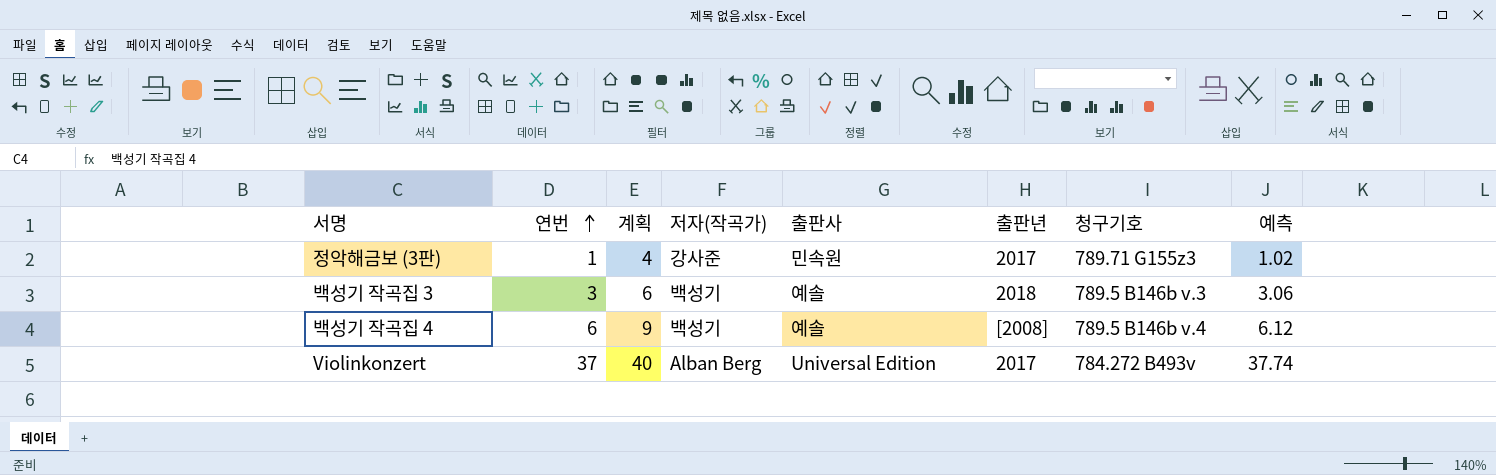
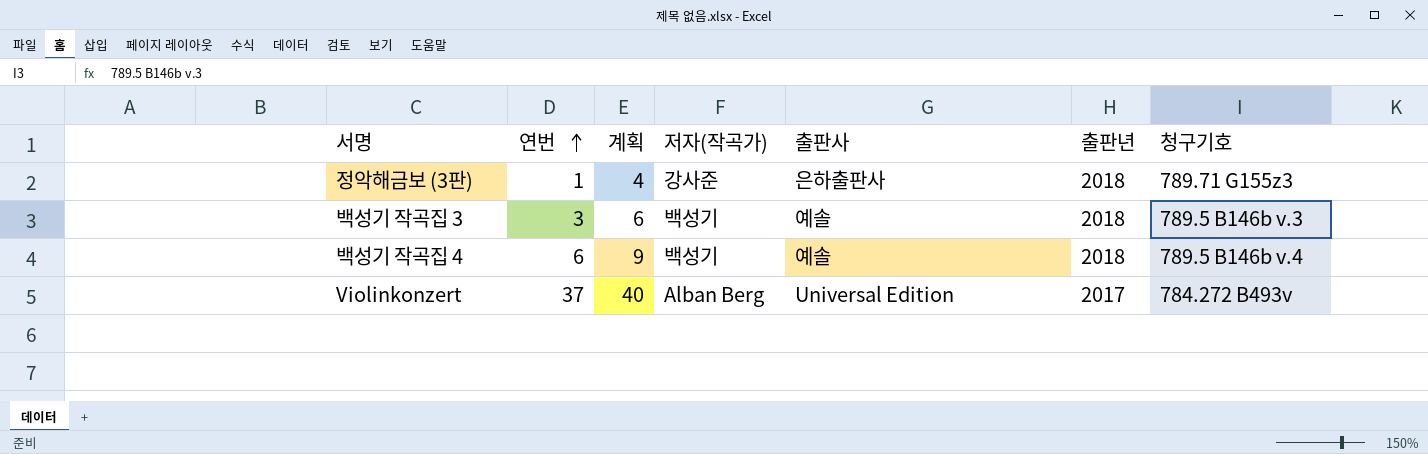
column 예측 | formula: [연번] * 1.02 -> none
정악해금보 (3판) | 출판사: 민속원 -> 은하출판사
정악해금보 (3판) | 출판년: 2017 -> 2018
백성기 작곡집 4 | 출판년: [2008] -> 2018

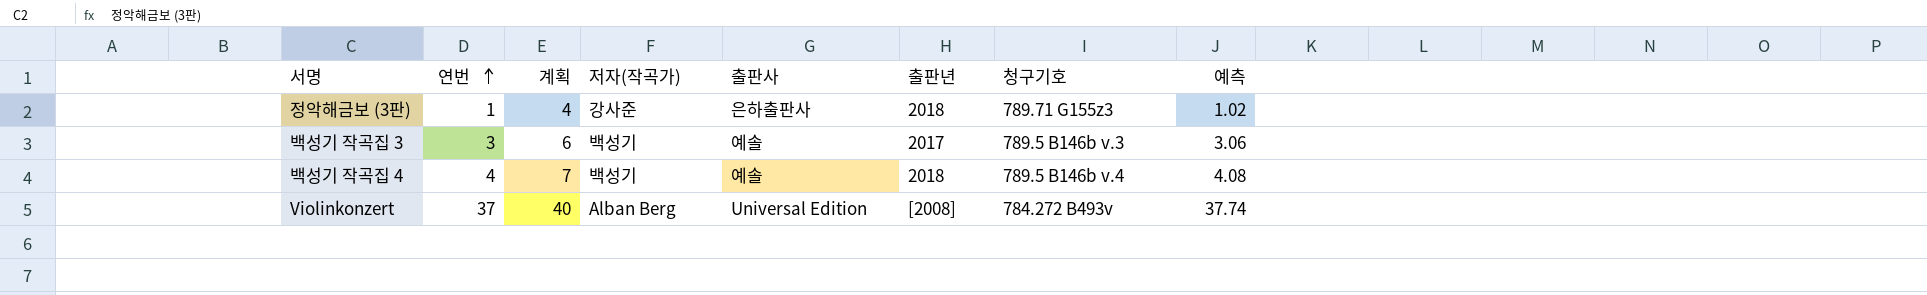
column 예측 | formula: none -> [연번] * 1.02
백성기 작곡집 3 | 출판년: 2018 -> 2017
백성기 작곡집 4 | 연번: 6 -> 4
백성기 작곡집 4 | 계획: 9 -> 7
Violinkonzert | 출판년: 2017 -> [2008]

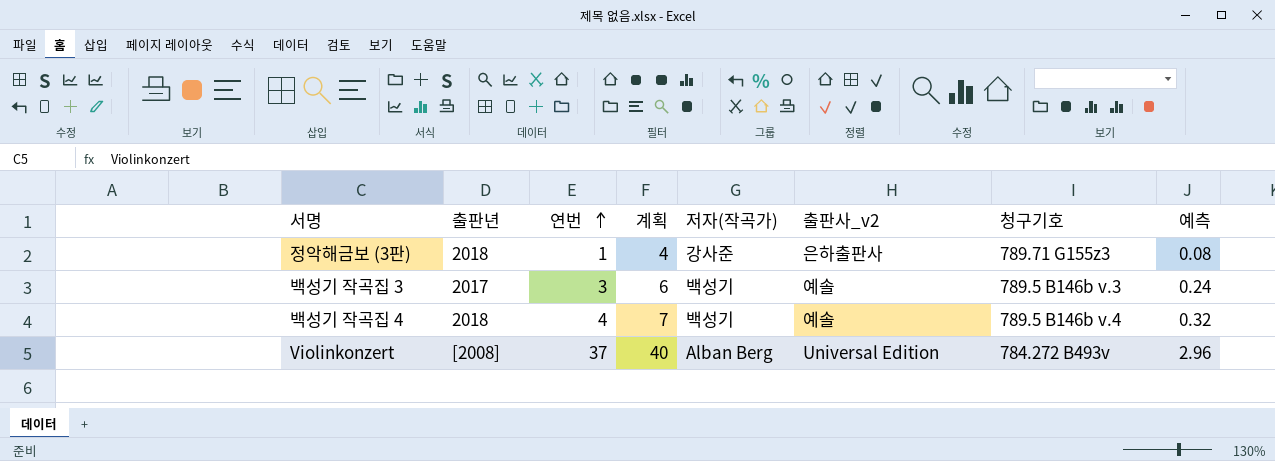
column 출판년 | position: 6 -> 2
column name: 출판사 -> 출판사_v2
column 예측 | formula: [연번] * 1.02 -> [연번] * 0.08

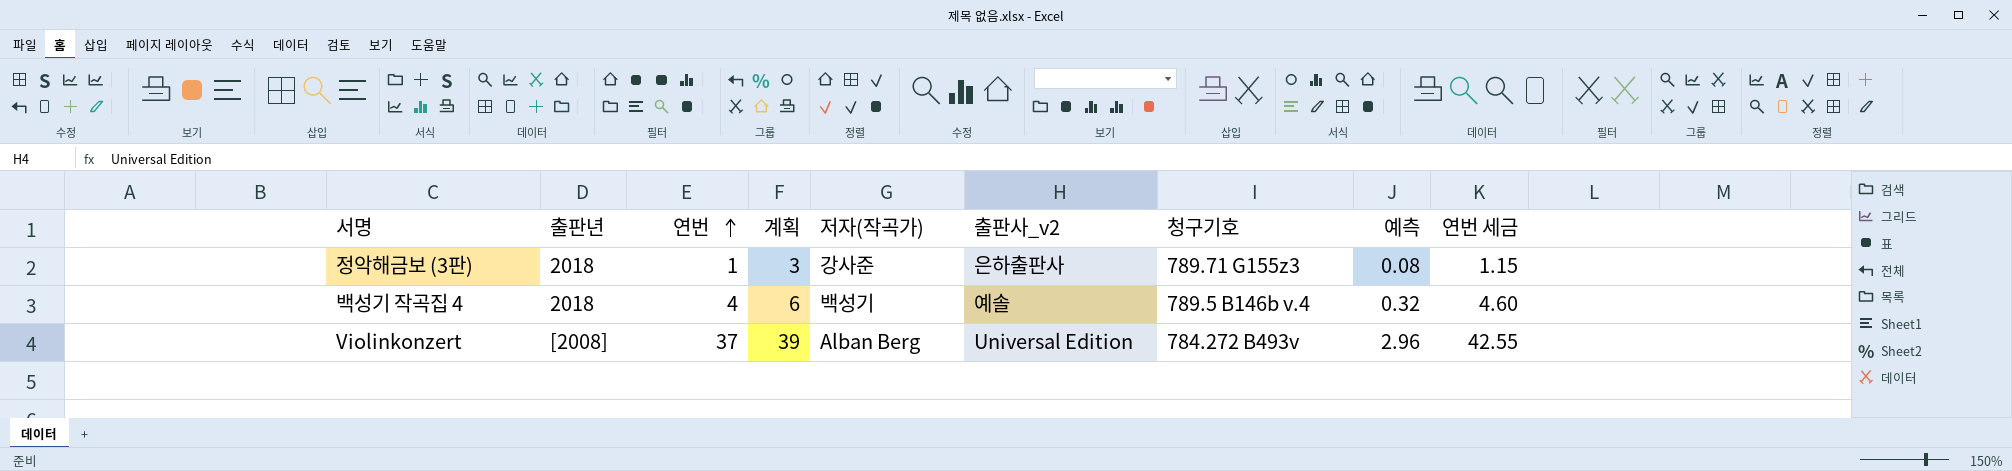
column 계획 | formula: [연번] + 3 -> [연번] + 2
column 연번 세금 | formula: none -> [연번] * 1.15
row 백성기 작곡집 3: 2017 | 3 | 6 | 백성기 | 예솔 | 789.5 B146b v.3 | 0.24 -> none

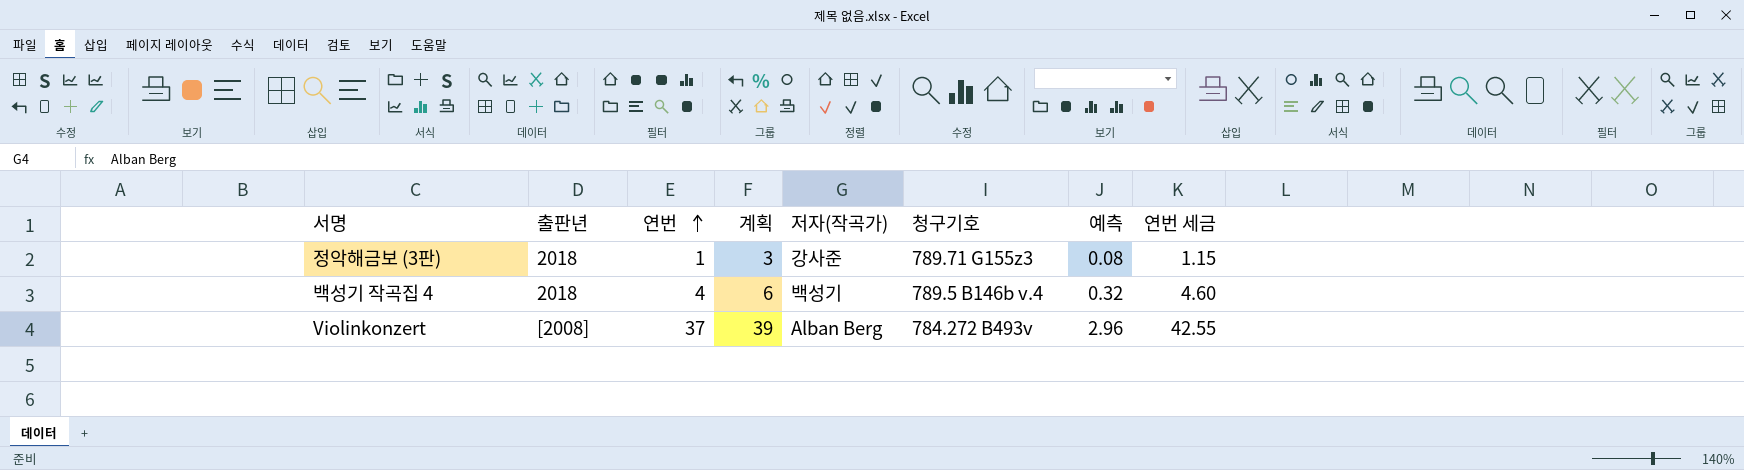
column 출판사_v2 | position: 6 -> none

